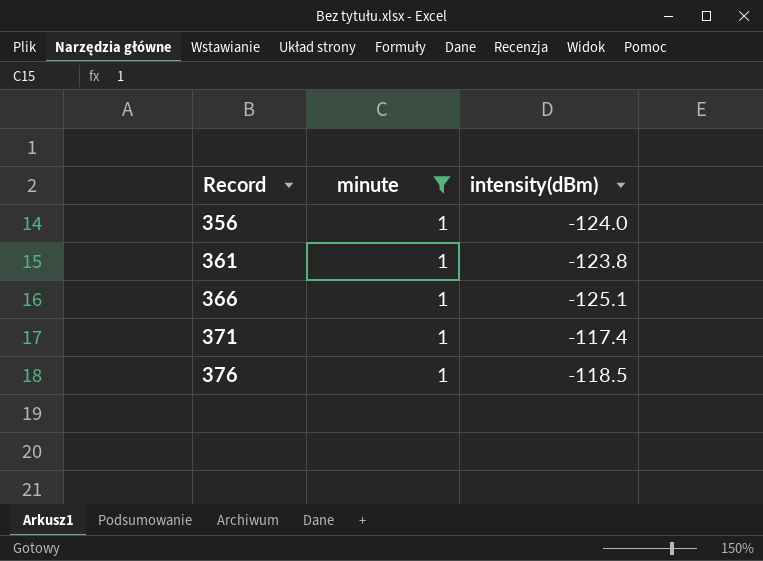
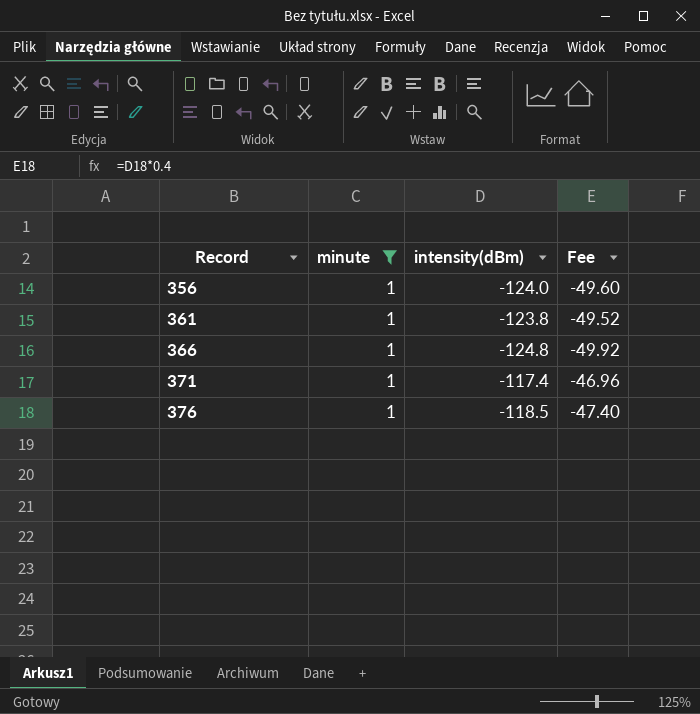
column Fee | formula: none -> [intensity(dBm)] * 0.4
366 | intensity(dBm): -125.1 -> -124.8

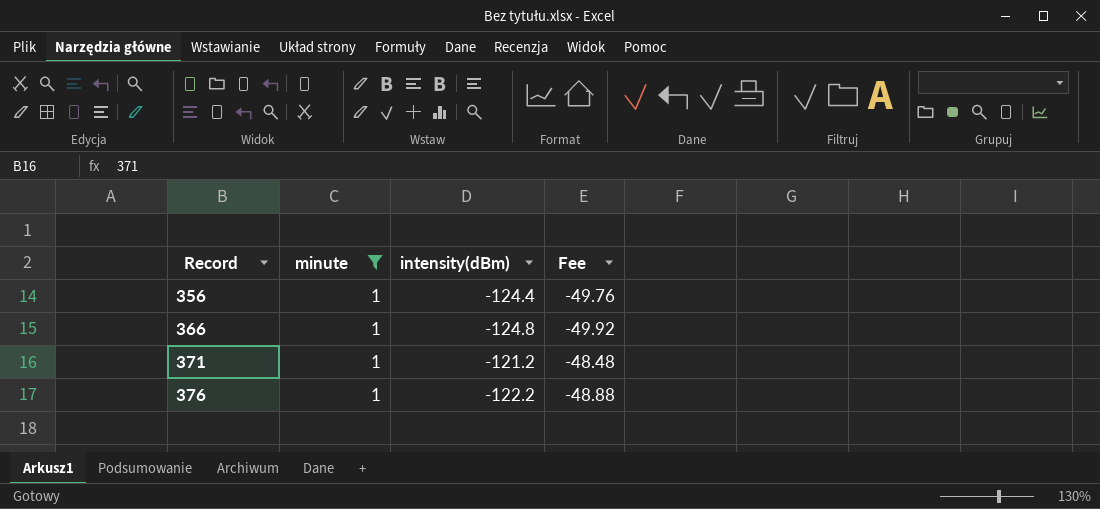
row 361: 1 | -123.8 | -49.52 -> none
356 | intensity(dBm): -124.0 -> -124.4
356 | Fee: -49.60 -> -49.76
371 | intensity(dBm): -117.4 -> -121.2
371 | Fee: -46.96 -> -48.48
376 | intensity(dBm): -118.5 -> -122.2
376 | Fee: -47.40 -> -48.88

